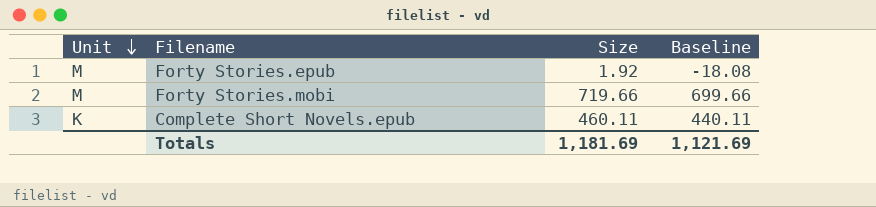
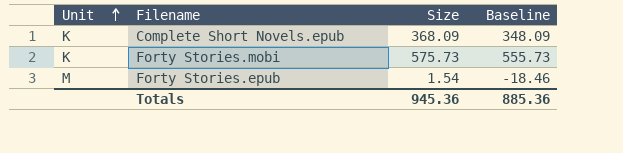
row order: Unit descending -> Unit ascending
Complete Short Novels.epub | Size: 460.11 -> 368.09
Complete Short Novels.epub | Baseline: 440.11 -> 348.09
Forty Stories.mobi | Unit: M -> K
Forty Stories.mobi | Size: 719.66 -> 575.73
Forty Stories.mobi | Baseline: 699.66 -> 555.73
Forty Stories.epub | Size: 1.92 -> 1.54
Forty Stories.epub | Baseline: -18.08 -> -18.46
Totals | Size: 1,181.69 -> 945.36
Totals | Baseline: 1,121.69 -> 885.36

